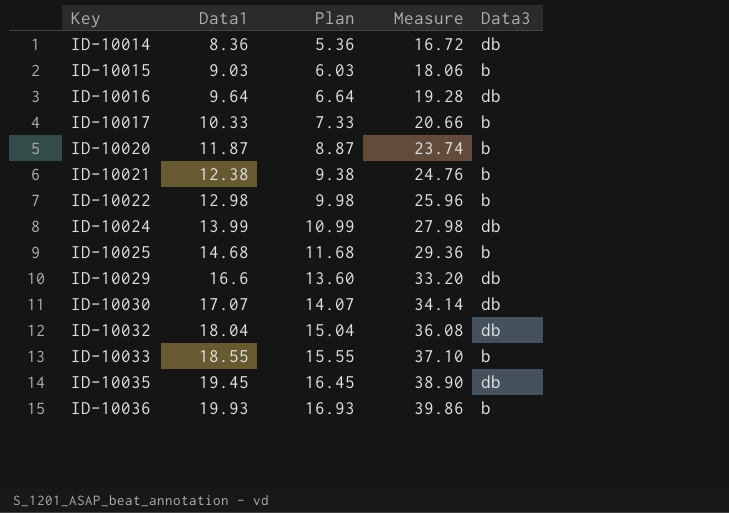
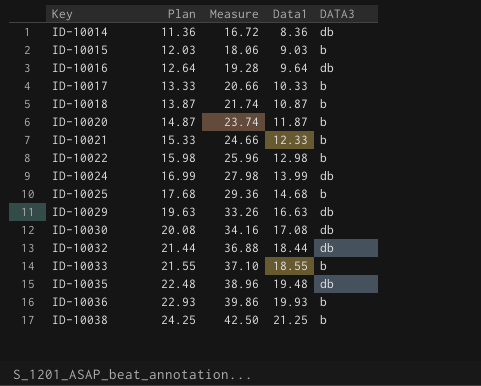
column Plan | formula: [Data1] - 3 -> [Data1] + 3
column Data1 | position: 2 -> 4
column name: Data3 -> DATA3
row ID-10018: none -> 13.87 | 21.74 | 10.87 | b
ID-10021 | Measure: 24.76 -> 24.66
ID-10021 | Data1: 12.38 -> 12.33
ID-10029 | Measure: 33.20 -> 33.26
ID-10029 | Data1: 16.6 -> 16.63
ID-10030 | Measure: 34.14 -> 34.16
ID-10030 | Data1: 17.07 -> 17.08
ID-10032 | Measure: 36.08 -> 36.88
ID-10032 | Data1: 18.04 -> 18.44
ID-10035 | Measure: 38.90 -> 38.96
ID-10035 | Data1: 19.45 -> 19.48
row ID-10038: none -> 24.25 | 42.50 | 21.25 | b

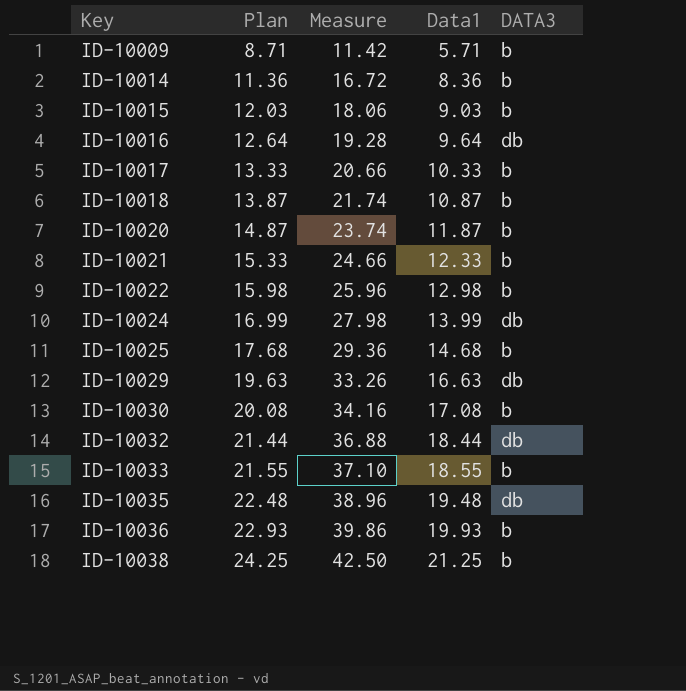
row ID-10009: none -> 8.71 | 11.42 | 5.71 | b
ID-10014 | DATA3: db -> b
ID-10030 | DATA3: db -> b

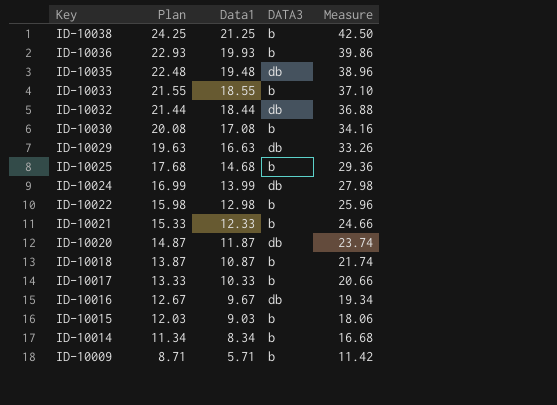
row order: Key ascending -> Key descending
column Measure | position: 3 -> 5
ID-10020 | DATA3: b -> db
ID-10016 | Plan: 12.64 -> 12.67
ID-10016 | Data1: 9.64 -> 9.67
ID-10016 | Measure: 19.28 -> 19.34
ID-10014 | Plan: 11.36 -> 11.34
ID-10014 | Data1: 8.36 -> 8.34
ID-10014 | Measure: 16.72 -> 16.68

